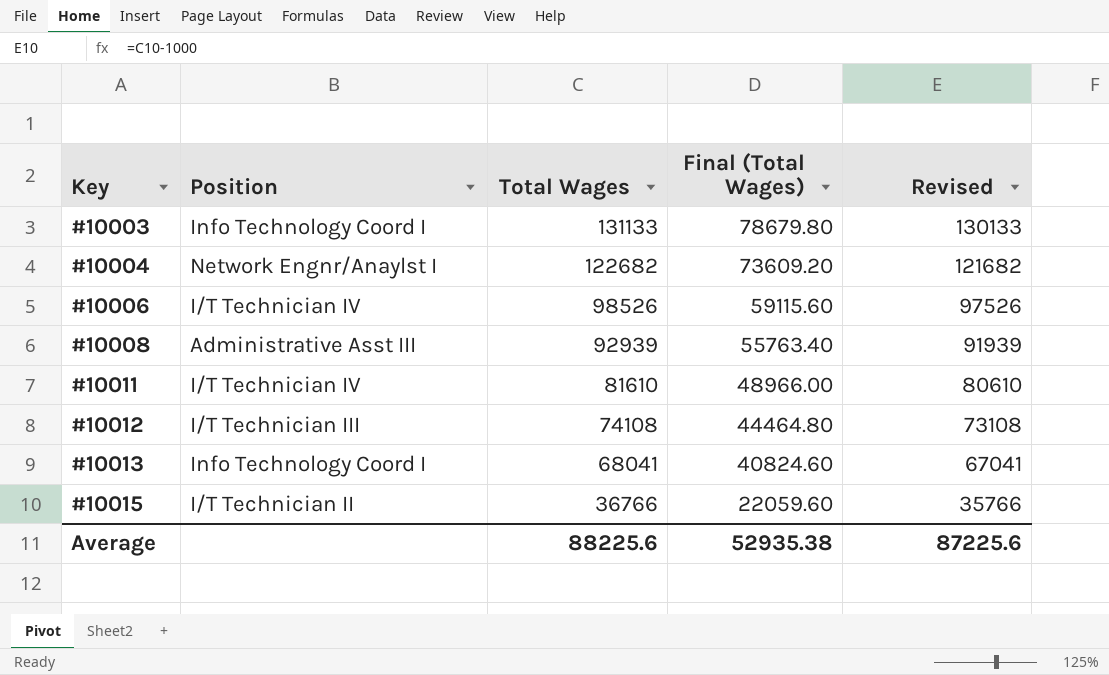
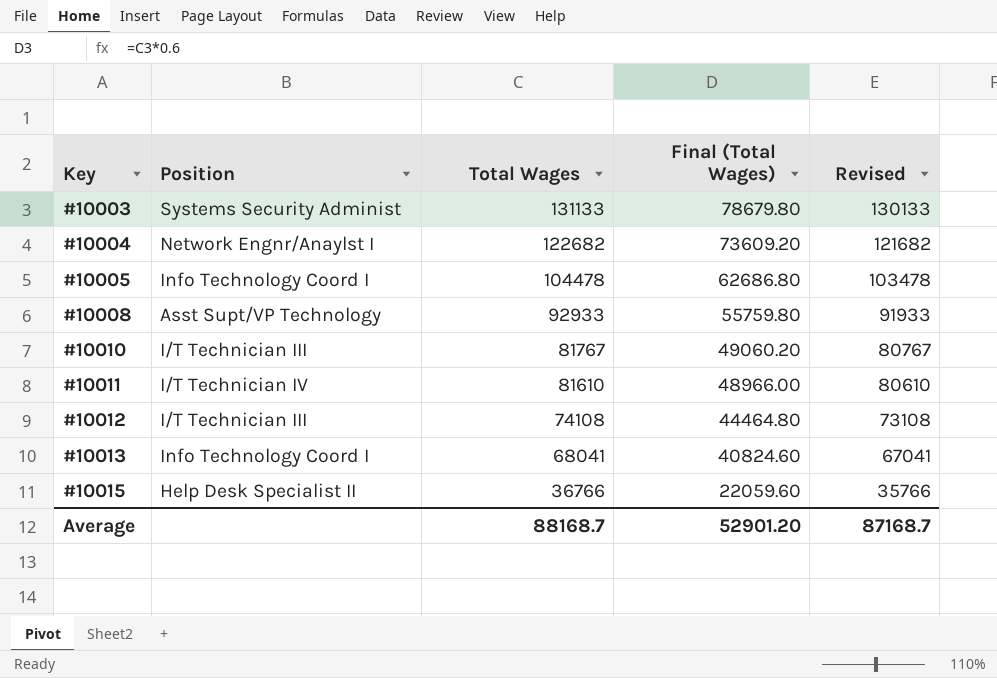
row #10006: I/T Technician IV | 98526 | 59115.60 | 97526 -> none
#10003 | Position: Info Technology Coord I -> Systems Security Administ
row #10005: none -> Info Technology Coord I | 104478 | 62686.80 | 103478
#10008 | Position: Administrative Asst III -> Asst Supt/VP Technology
#10008 | Total Wages: 92939 -> 92933
#10008 | Final (Total Wages): 55763.40 -> 55759.80
#10008 | Revised: 91939 -> 91933
row #10010: none -> I/T Technician III | 81767 | 49060.20 | 80767
#10015 | Position: I/T Technician II -> Help Desk Specialist II
Average | Total Wages: 88225.6 -> 88168.7
Average | Final (Total Wages): 52935.38 -> 52901.20
Average | Revised: 87225.6 -> 87168.7

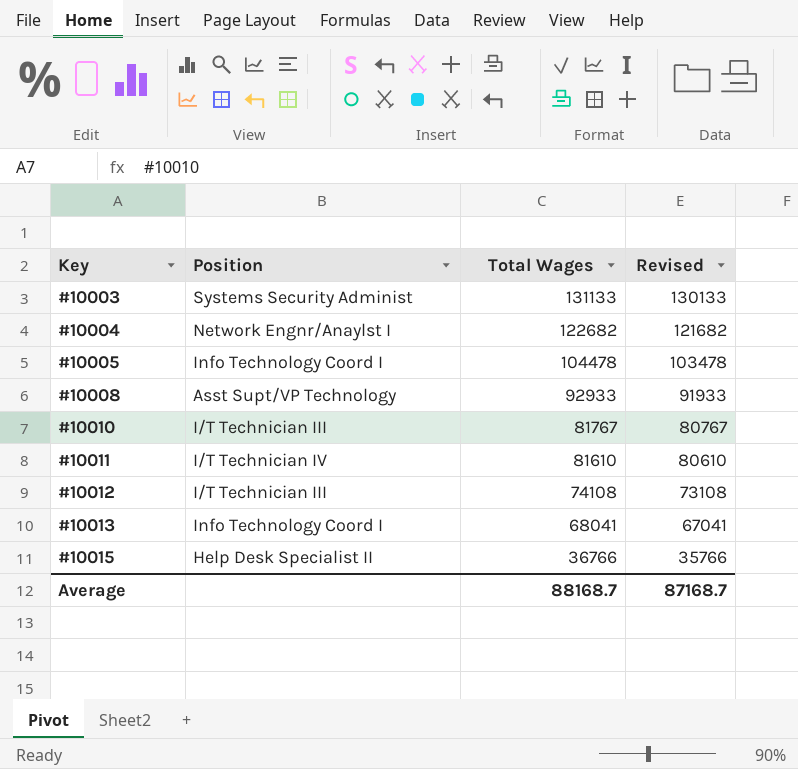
column Final (Total Wages) | formula: [Total Wages] * 0.6 -> none

